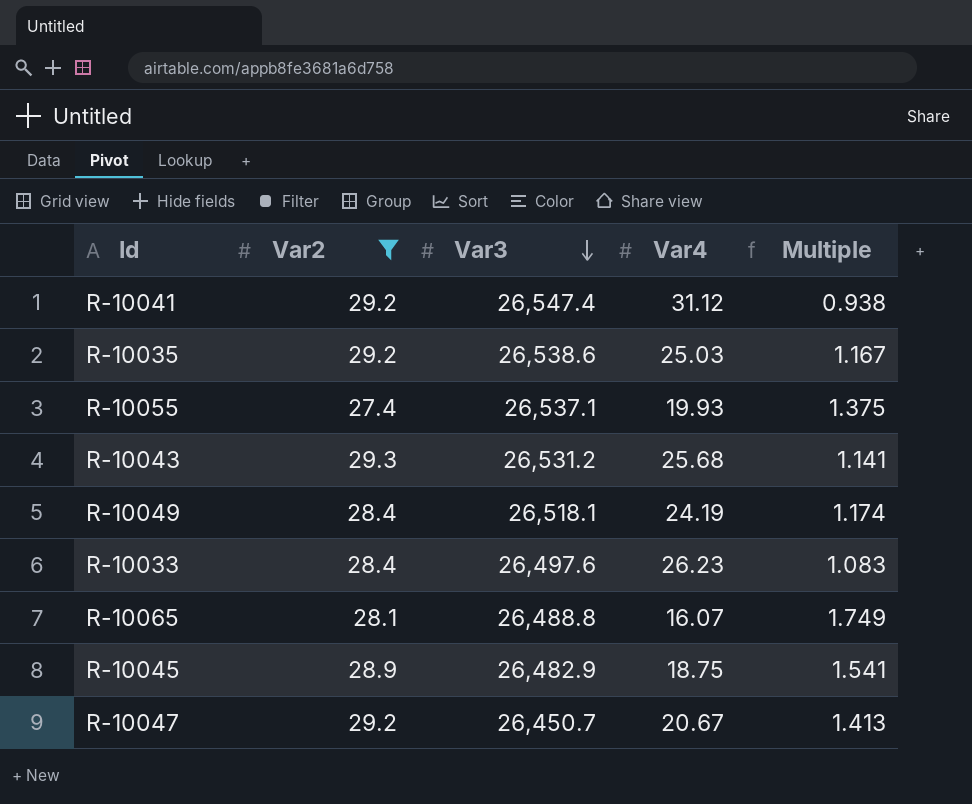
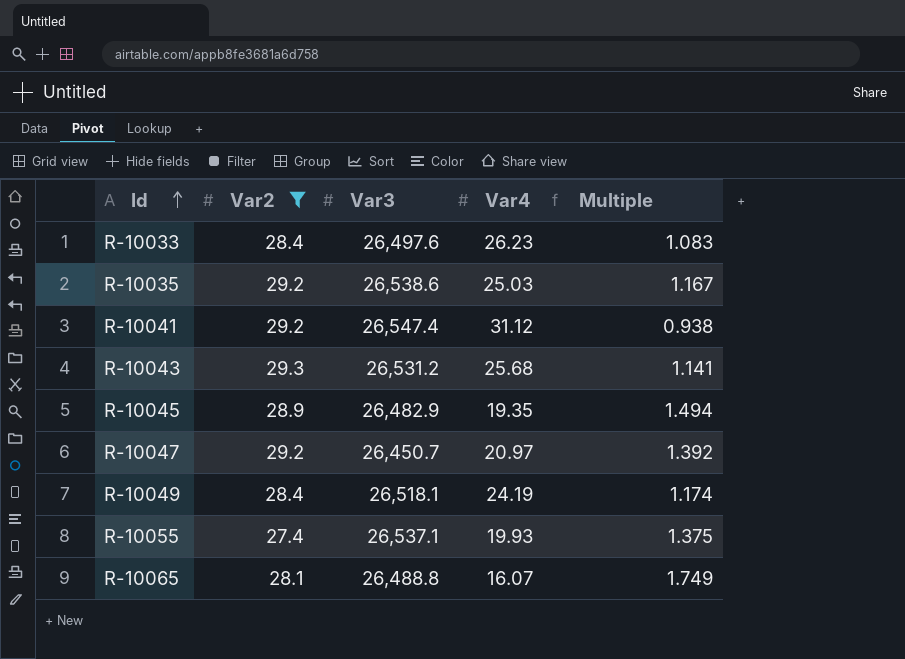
row order: Var3 descending -> Id ascending
R-10045 | Var4: 18.75 -> 19.35
R-10045 | Multiple: 1.541 -> 1.494
R-10047 | Var4: 20.67 -> 20.97
R-10047 | Multiple: 1.413 -> 1.392

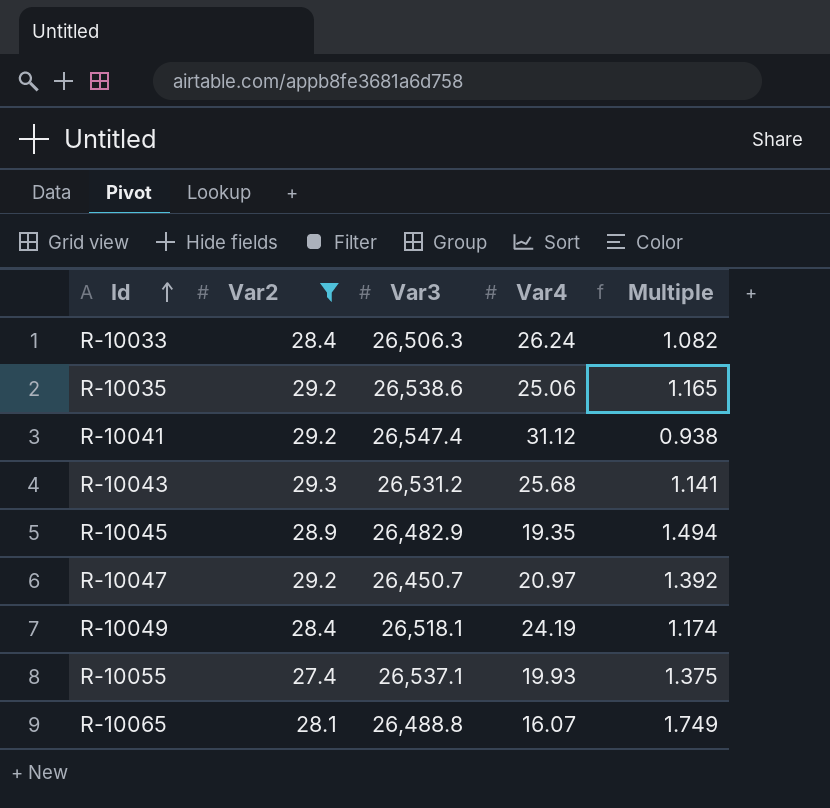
R-10033 | Var3: 26,497.6 -> 26,506.3
R-10033 | Var4: 26.23 -> 26.24
R-10033 | Multiple: 1.083 -> 1.082
R-10035 | Var4: 25.03 -> 25.06
R-10035 | Multiple: 1.167 -> 1.165

